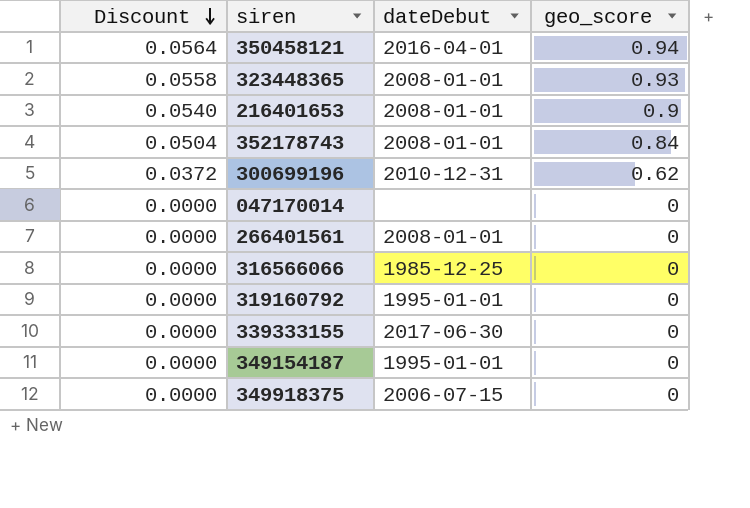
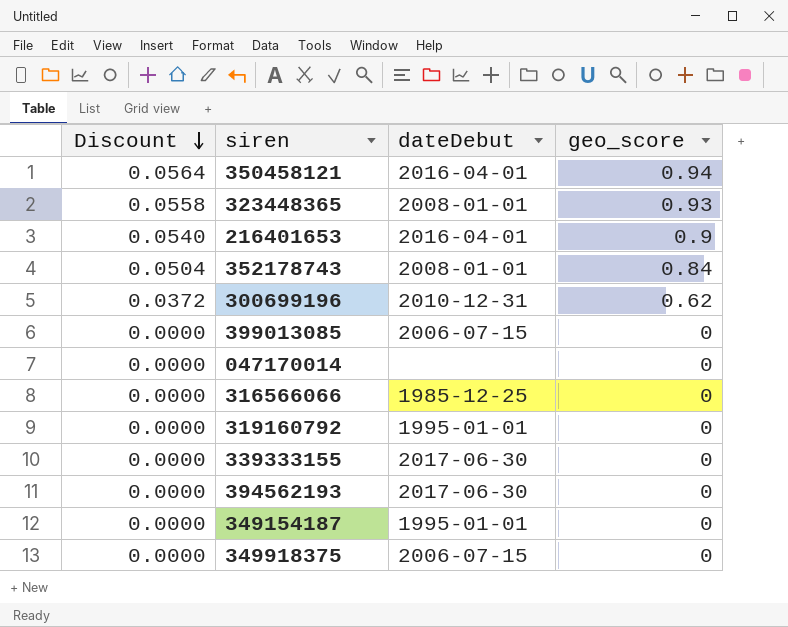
row 266401561: 0.0000 | 2008-01-01 | 0 -> none
216401653 | dateDebut: 2008-01-01 -> 2016-04-01
row 399013085: none -> 0.0000 | 2006-07-15 | 0
row 394562193: none -> 0.0000 | 2017-06-30 | 0

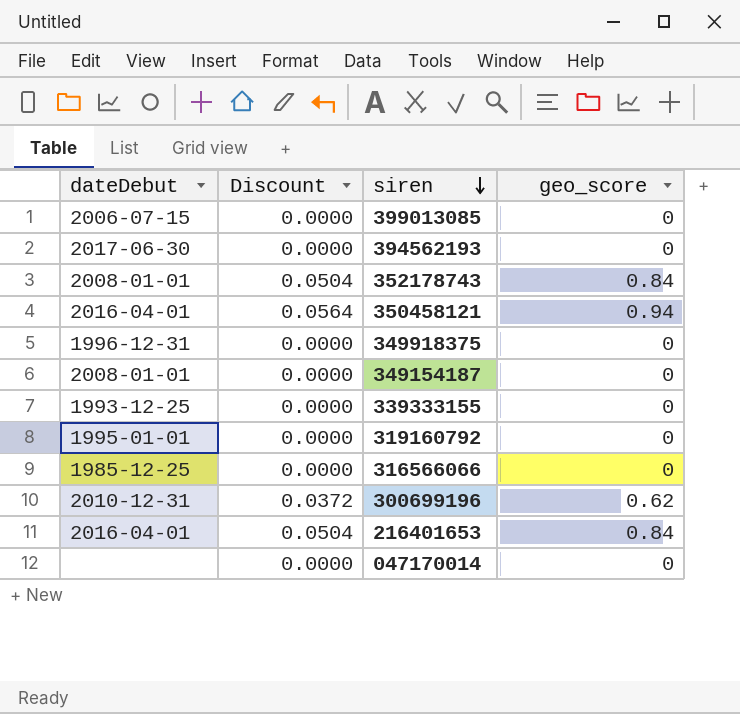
row order: Discount descending -> siren descending
column dateDebut | position: 3 -> 1
row 323448365: 0.0558 | 2008-01-01 | 0.93 -> none
349918375 | dateDebut: 2006-07-15 -> 1996-12-31
349154187 | dateDebut: 1995-01-01 -> 2008-01-01
339333155 | dateDebut: 2017-06-30 -> 1993-12-25
216401653 | Discount: 0.0540 -> 0.0504
216401653 | geo_score: 0.9 -> 0.84

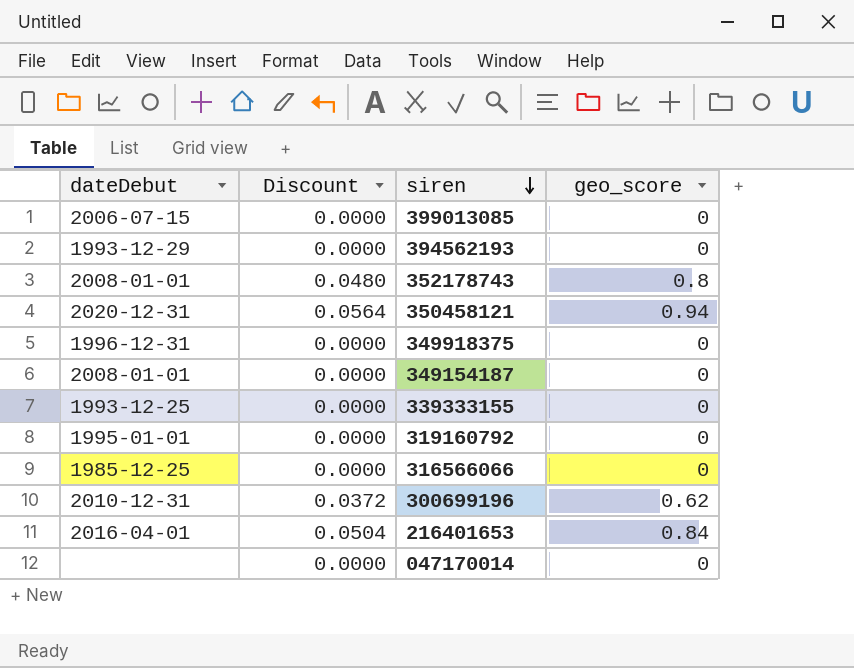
394562193 | dateDebut: 2017-06-30 -> 1993-12-29
352178743 | Discount: 0.0504 -> 0.0480
352178743 | geo_score: 0.84 -> 0.8
350458121 | dateDebut: 2016-04-01 -> 2020-12-31

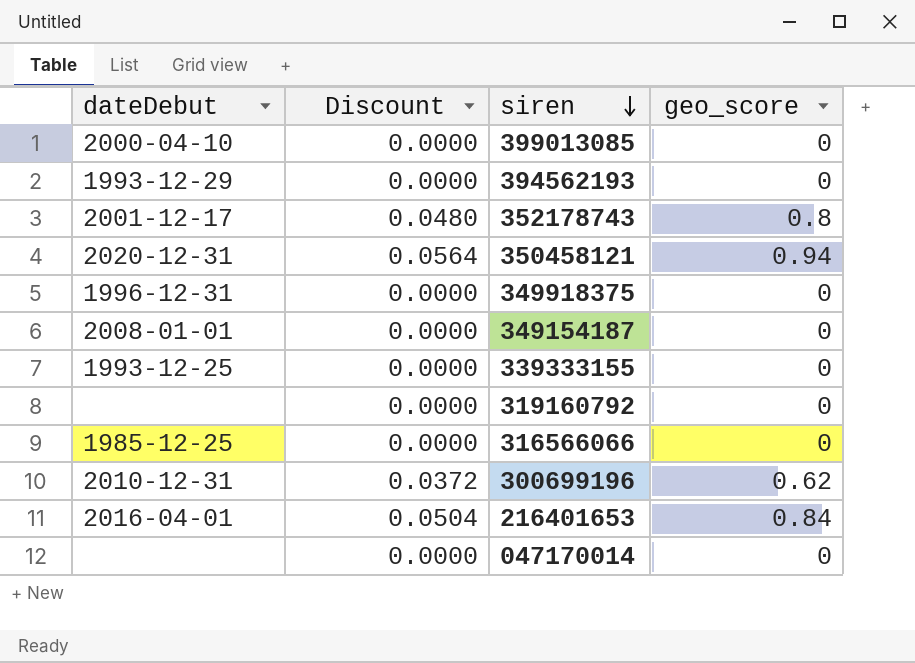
399013085 | dateDebut: 2006-07-15 -> 2000-04-10
352178743 | dateDebut: 2008-01-01 -> 2001-12-17
319160792 | dateDebut: 1995-01-01 -> none

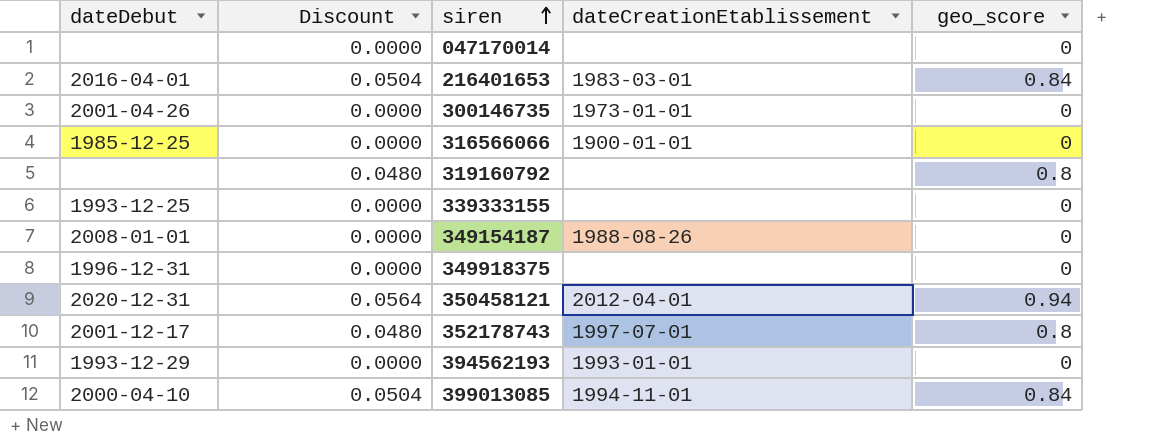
row order: siren descending -> siren ascending
column dateCreationEtablissement | position: none -> 4
row 300699196: 2010-12-31 | 0.0372 | 0.62 -> none
row 300146735: none -> 2001-04-26 | 0.0000 | 1973-01-01 | 0
319160792 | Discount: 0.0000 -> 0.0480
319160792 | geo_score: 0 -> 0.8
399013085 | Discount: 0.0000 -> 0.0504
399013085 | geo_score: 0 -> 0.84

